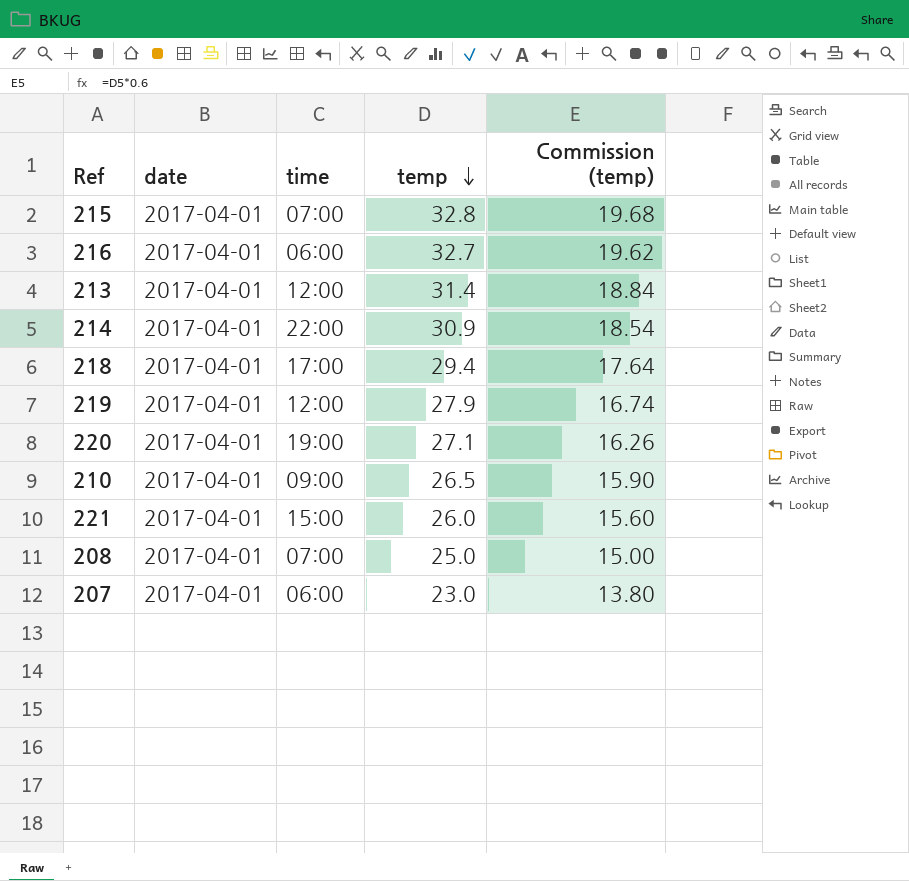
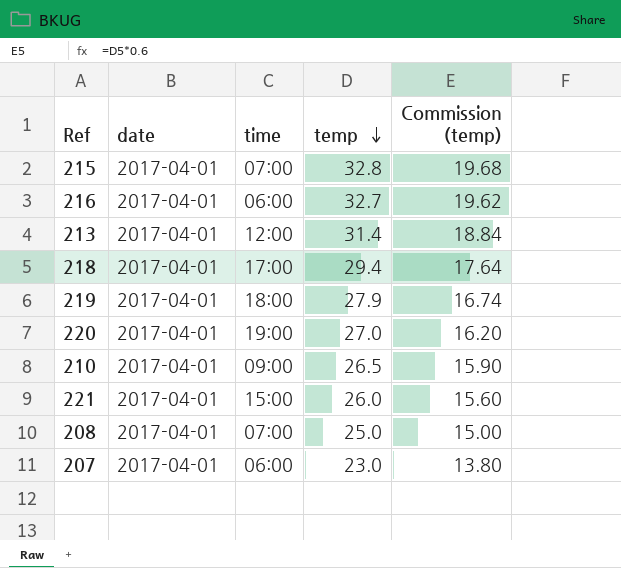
row 214: 2017-04-01 | 22:00 | 30.9 | 18.54 -> none
219 | time: 12:00 -> 18:00
220 | temp: 27.1 -> 27.0
220 | Commission (temp): 16.26 -> 16.20

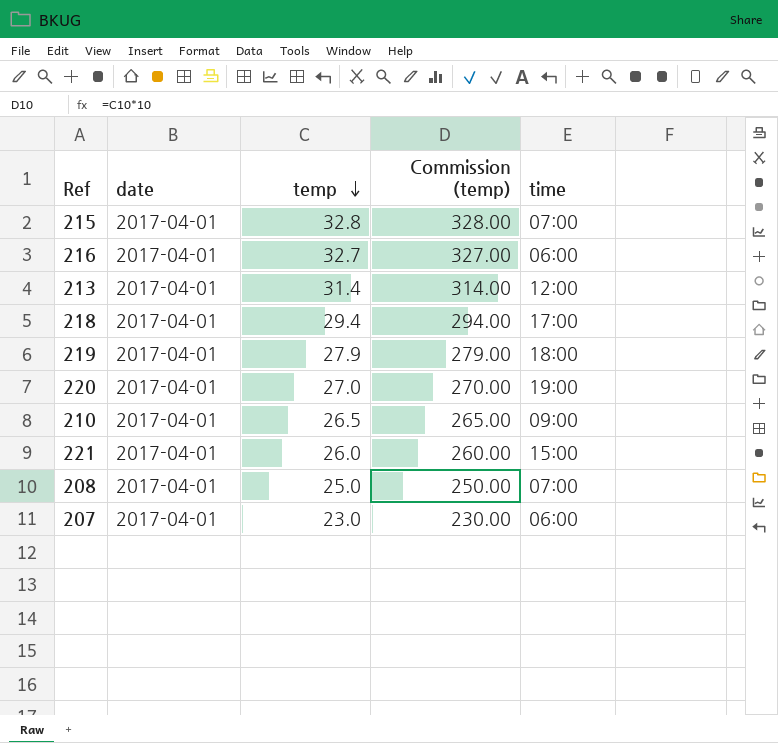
column Commission (temp) | formula: [temp] * 0.6 -> [temp] * 10
column time | position: 3 -> 5

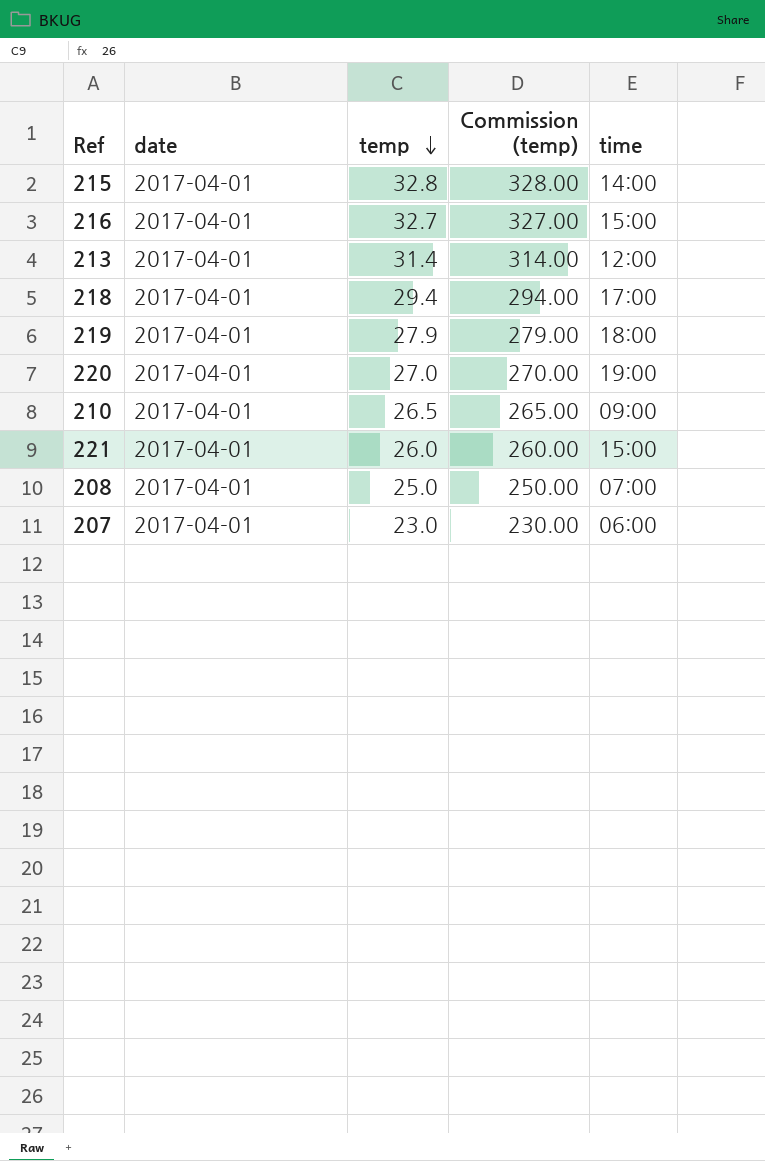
215 | time: 07:00 -> 14:00
216 | time: 06:00 -> 15:00

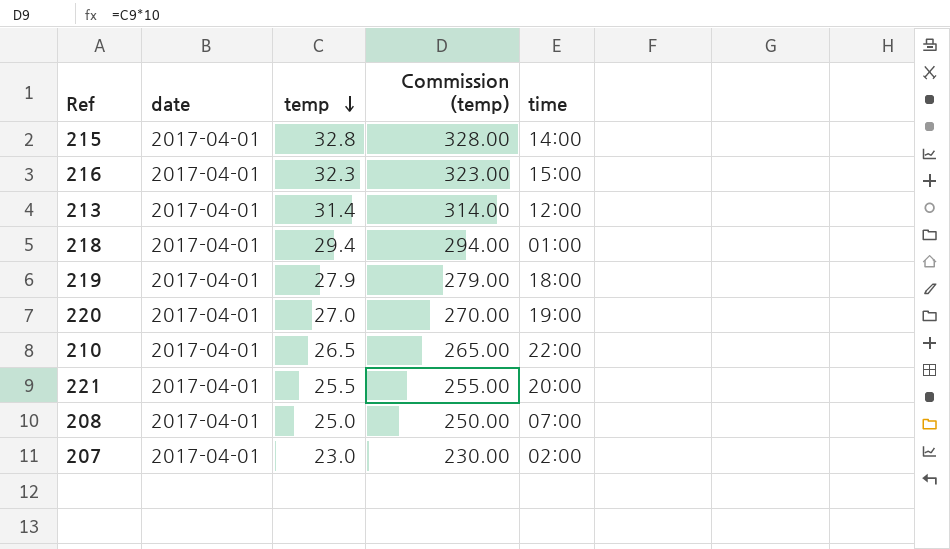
216 | temp: 32.7 -> 32.3
216 | Commission (temp): 327.00 -> 323.00
218 | time: 17:00 -> 01:00
210 | time: 09:00 -> 22:00
221 | temp: 26.0 -> 25.5
221 | Commission (temp): 260.00 -> 255.00
221 | time: 15:00 -> 20:00
207 | time: 06:00 -> 02:00

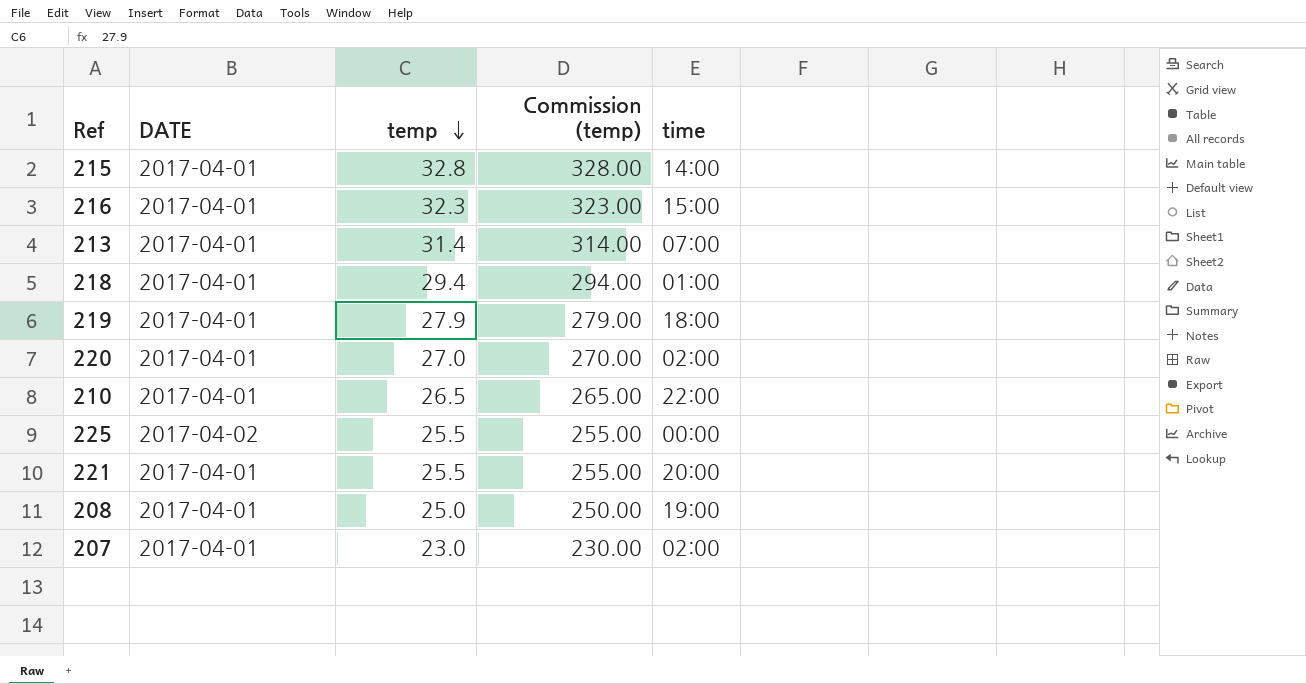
column name: date -> DATE
213 | time: 12:00 -> 07:00
220 | time: 19:00 -> 02:00
row 225: none -> 2017-04-02 | 25.5 | 255.00 | 00:00
208 | time: 07:00 -> 19:00

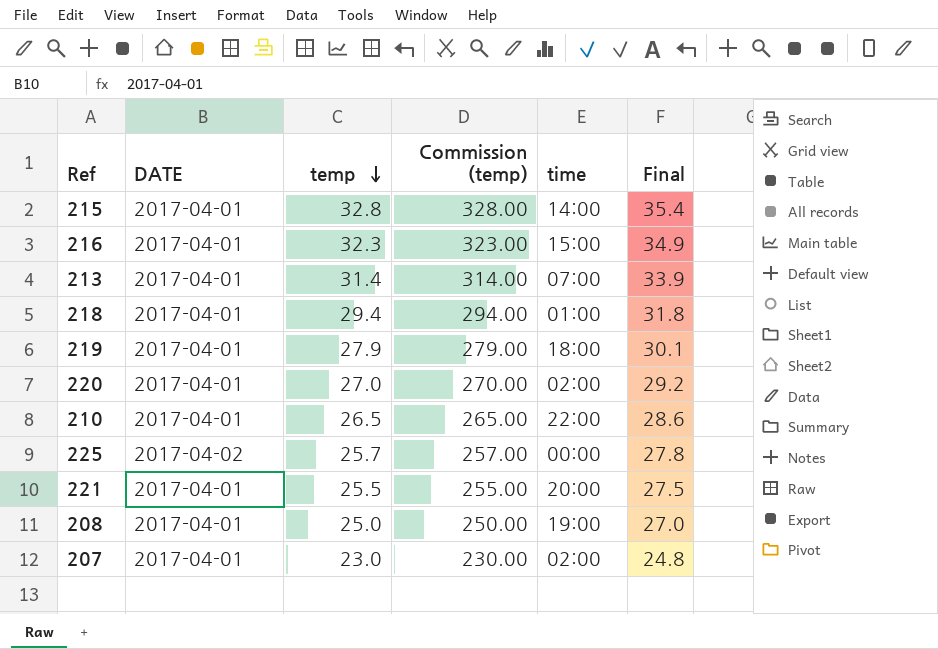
column Final | formula: none -> [temp] * 1.08
225 | temp: 25.5 -> 25.7
225 | Commission (temp): 255.00 -> 257.00

